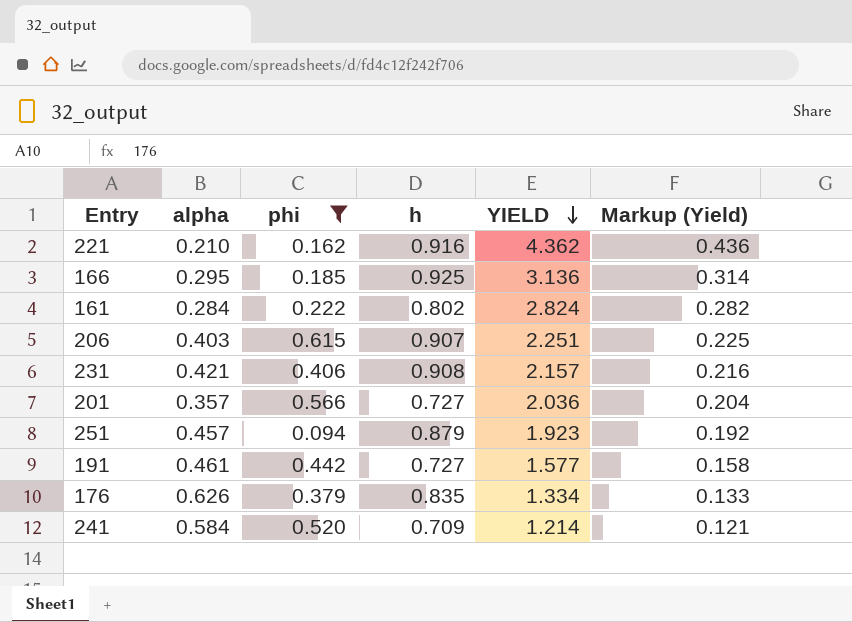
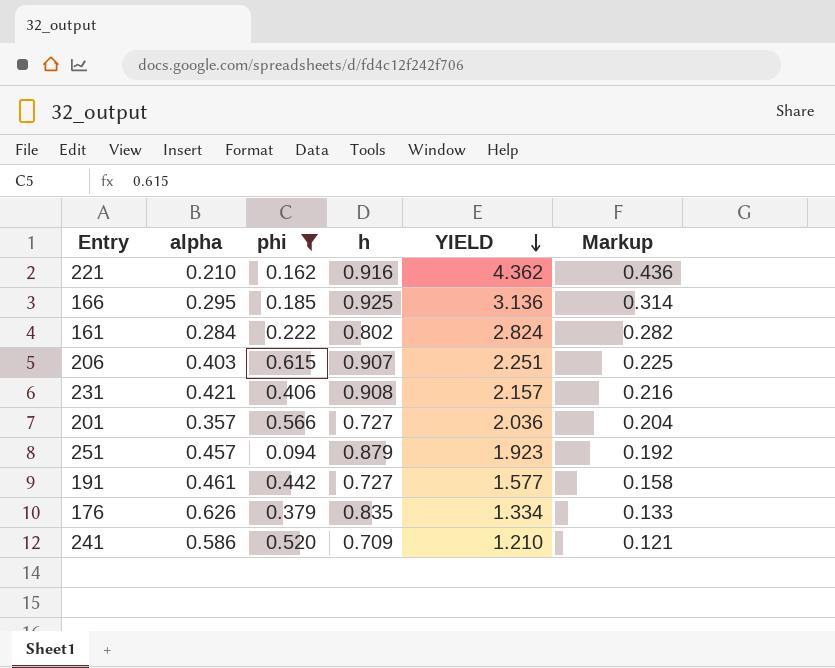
column name: Markup (Yield) -> Markup
241 | alpha: 0.584 -> 0.586
241 | YIELD: 1.214 -> 1.210

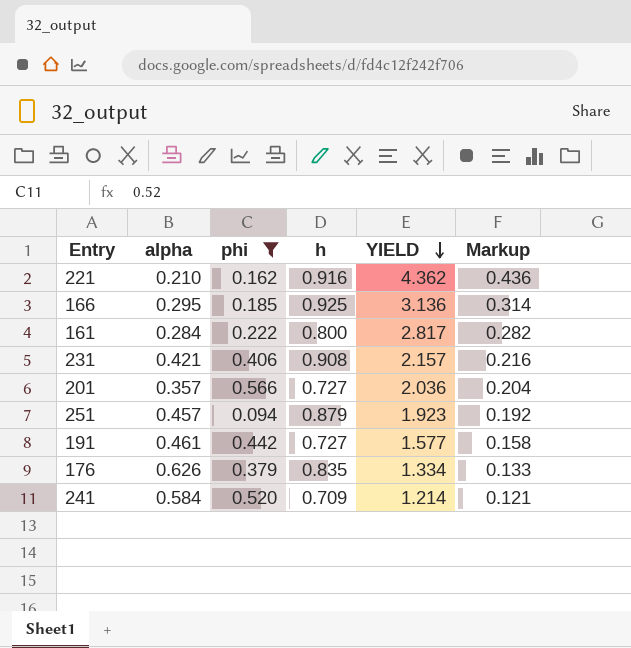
row 206: 0.403 | 0.615 | 0.907 | 2.251 | 0.225 -> none
161 | h: 0.802 -> 0.800
161 | YIELD: 2.824 -> 2.817
241 | alpha: 0.586 -> 0.584
241 | YIELD: 1.210 -> 1.214

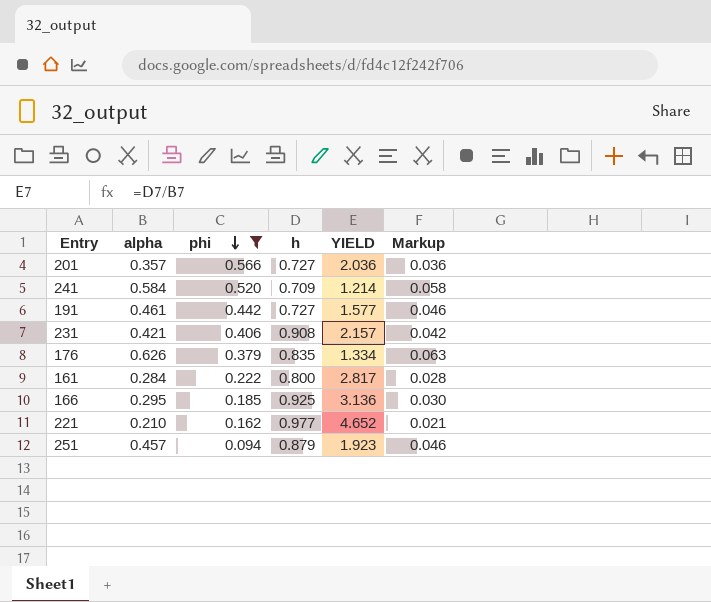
row order: YIELD descending -> phi descending
column Markup | formula: [YIELD] * 0.1 -> [alpha] * 0.1
221 | h: 0.916 -> 0.977
221 | YIELD: 4.362 -> 4.652

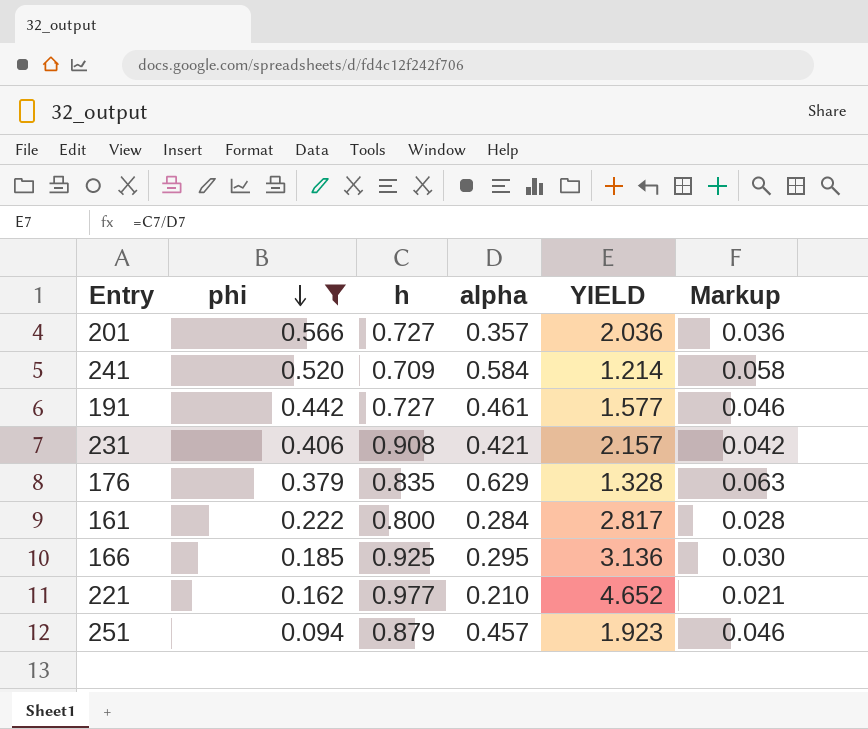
column alpha | position: 2 -> 4
176 | alpha: 0.626 -> 0.629
176 | YIELD: 1.334 -> 1.328

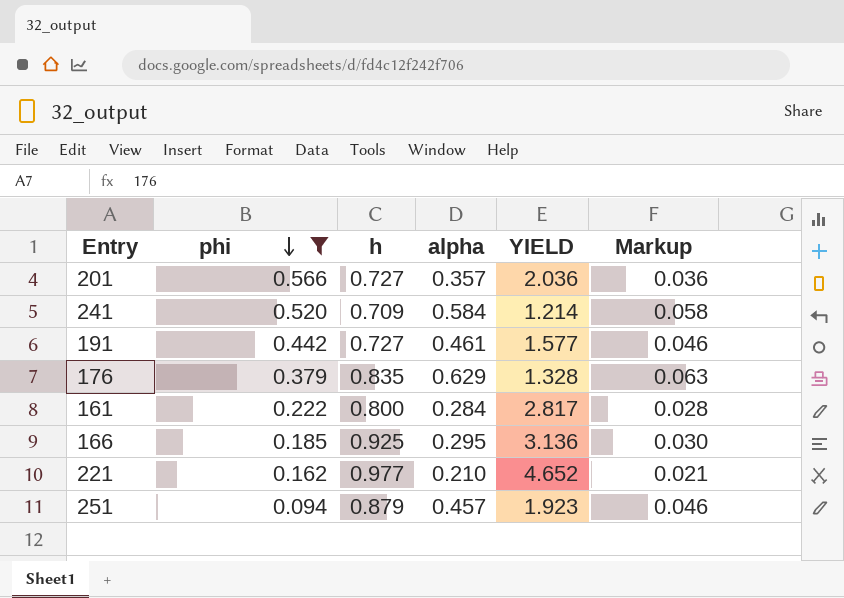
row 231: 0.406 | 0.908 | 0.421 | 2.157 | 0.042 -> none

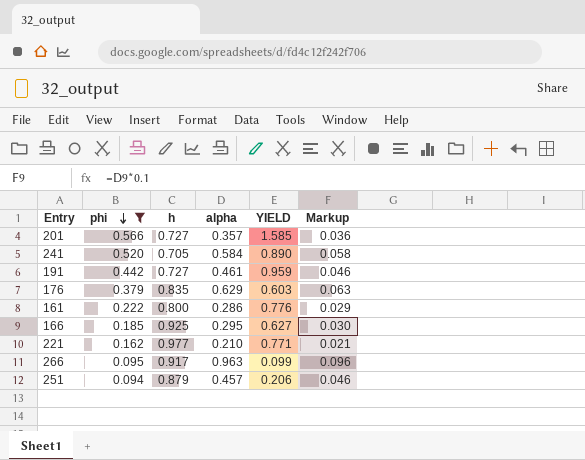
column YIELD | formula: [h] / [alpha] -> [phi] / [alpha]
241 | h: 0.709 -> 0.705
161 | alpha: 0.284 -> 0.286
161 | Markup: 0.028 -> 0.029
row 266: none -> 0.095 | 0.917 | 0.963 | 0.099 | 0.096

